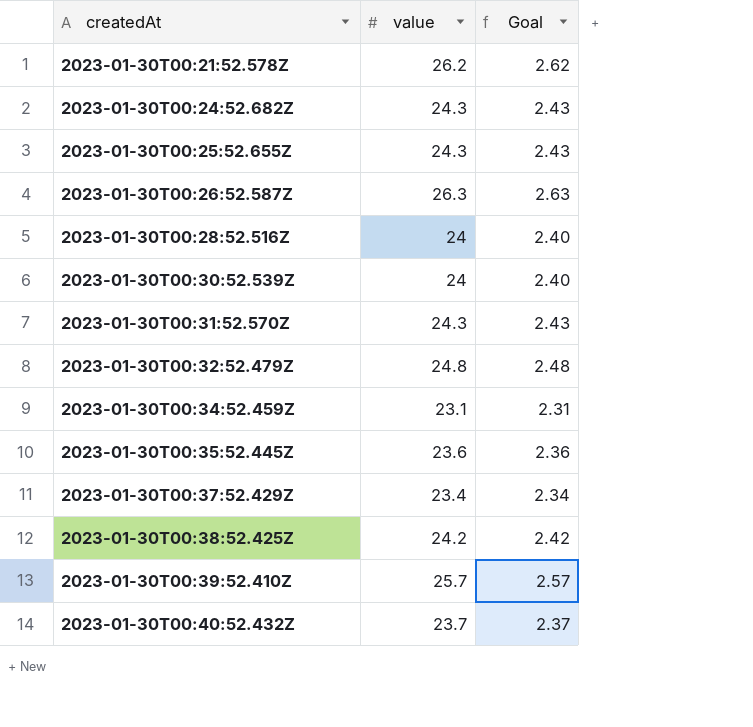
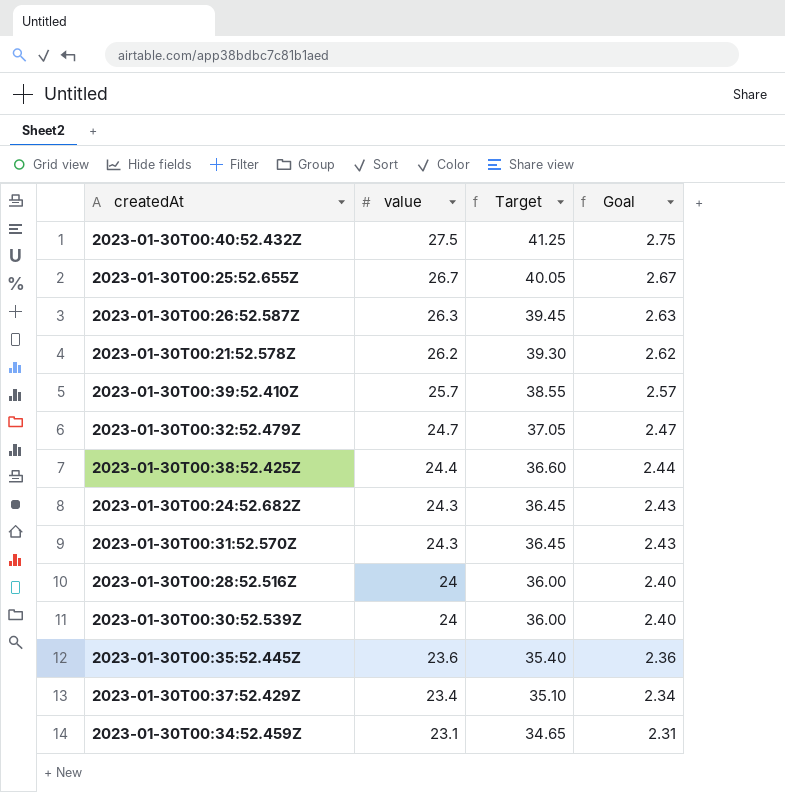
row order: createdAt ascending -> value descending
column Target | formula: none -> [value] * 1.5
2023-01-30T00:40:52.432Z | value: 23.7 -> 27.5
2023-01-30T00:40:52.432Z | Goal: 2.37 -> 2.75
2023-01-30T00:25:52.655Z | value: 24.3 -> 26.7
2023-01-30T00:25:52.655Z | Goal: 2.43 -> 2.67
2023-01-30T00:32:52.479Z | value: 24.8 -> 24.7
2023-01-30T00:32:52.479Z | Goal: 2.48 -> 2.47
2023-01-30T00:38:52.425Z | value: 24.2 -> 24.4
2023-01-30T00:38:52.425Z | Goal: 2.42 -> 2.44

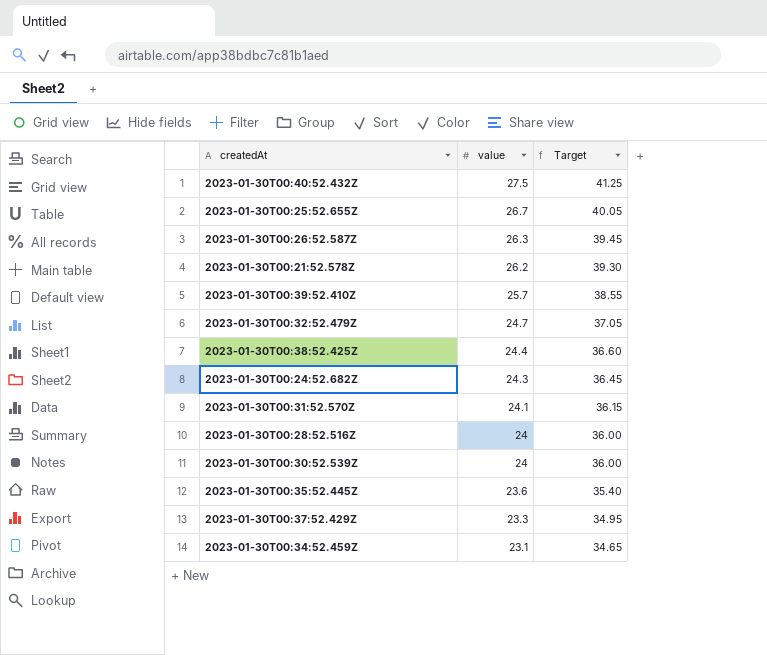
column Goal | formula: [value] * 0.1 -> none
2023-01-30T00:31:52.570Z | value: 24.3 -> 24.1
2023-01-30T00:31:52.570Z | Target: 36.45 -> 36.15
2023-01-30T00:37:52.429Z | value: 23.4 -> 23.3
2023-01-30T00:37:52.429Z | Target: 35.10 -> 34.95

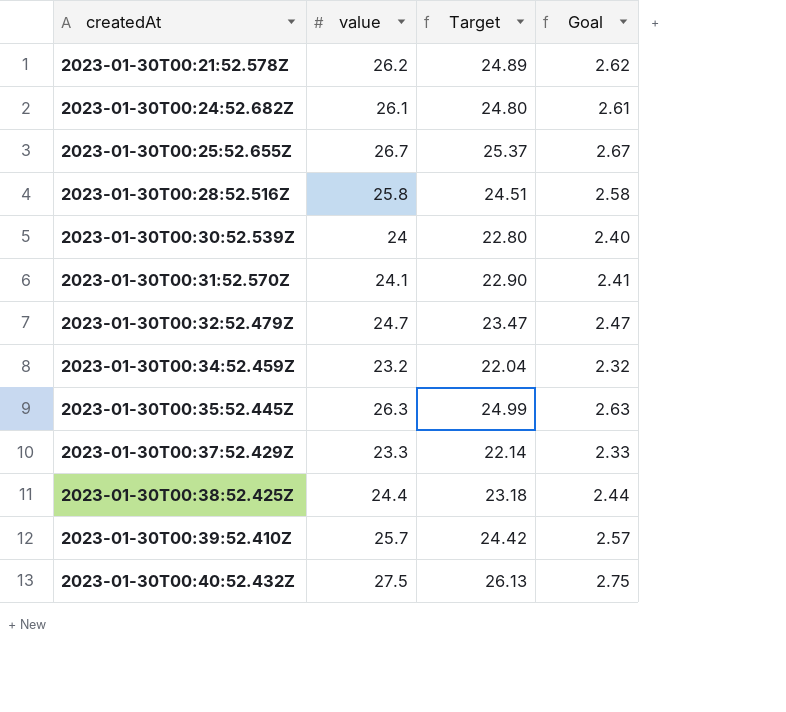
row order: value descending -> createdAt ascending
column Target | formula: [value] * 1.5 -> [value] * 0.95
column Goal | formula: none -> [value] * 0.1
row 2023-01-30T00:26:52.587Z: 26.3 | 39.45 -> none
2023-01-30T00:24:52.682Z | value: 24.3 -> 26.1
2023-01-30T00:28:52.516Z | value: 24 -> 25.8
2023-01-30T00:34:52.459Z | value: 23.1 -> 23.2
2023-01-30T00:35:52.445Z | value: 23.6 -> 26.3

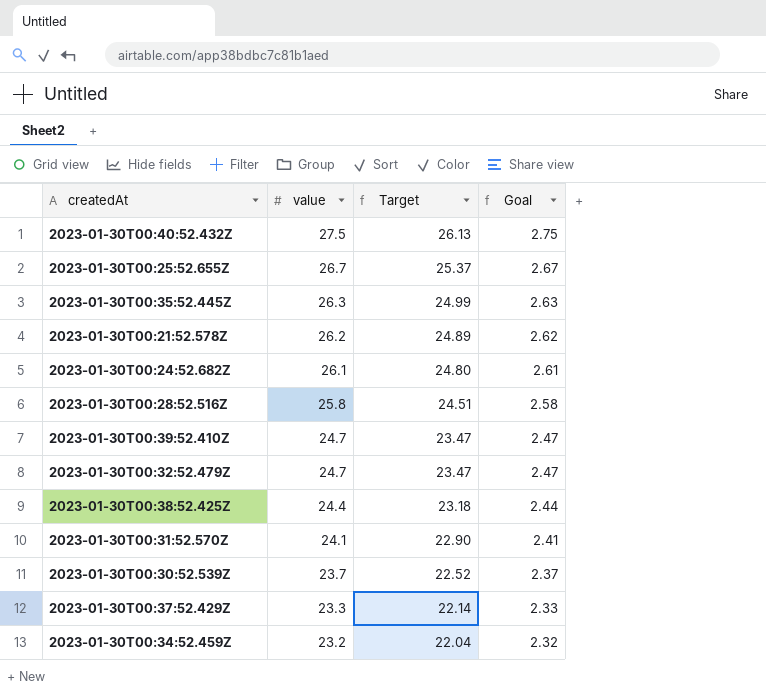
row order: createdAt ascending -> value descending
2023-01-30T00:39:52.410Z | value: 25.7 -> 24.7
2023-01-30T00:39:52.410Z | Target: 24.42 -> 23.47
2023-01-30T00:39:52.410Z | Goal: 2.57 -> 2.47
2023-01-30T00:30:52.539Z | value: 24 -> 23.7
2023-01-30T00:30:52.539Z | Target: 22.80 -> 22.52
2023-01-30T00:30:52.539Z | Goal: 2.40 -> 2.37

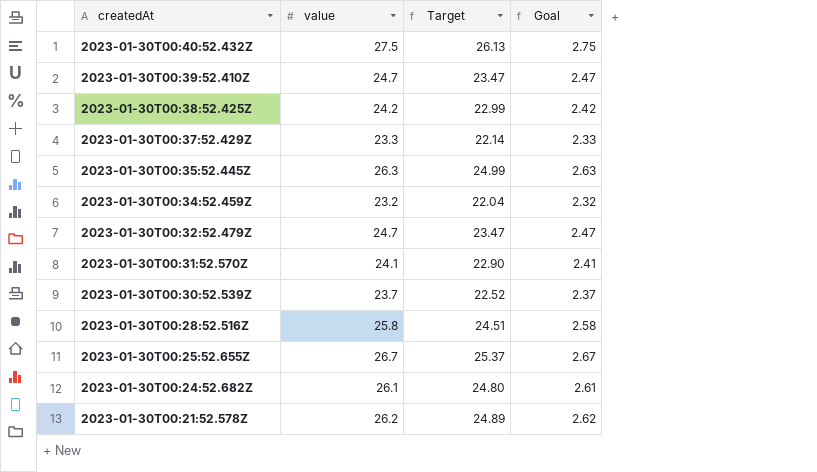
row order: value descending -> createdAt descending
2023-01-30T00:38:52.425Z | value: 24.4 -> 24.2
2023-01-30T00:38:52.425Z | Target: 23.18 -> 22.99
2023-01-30T00:38:52.425Z | Goal: 2.44 -> 2.42

